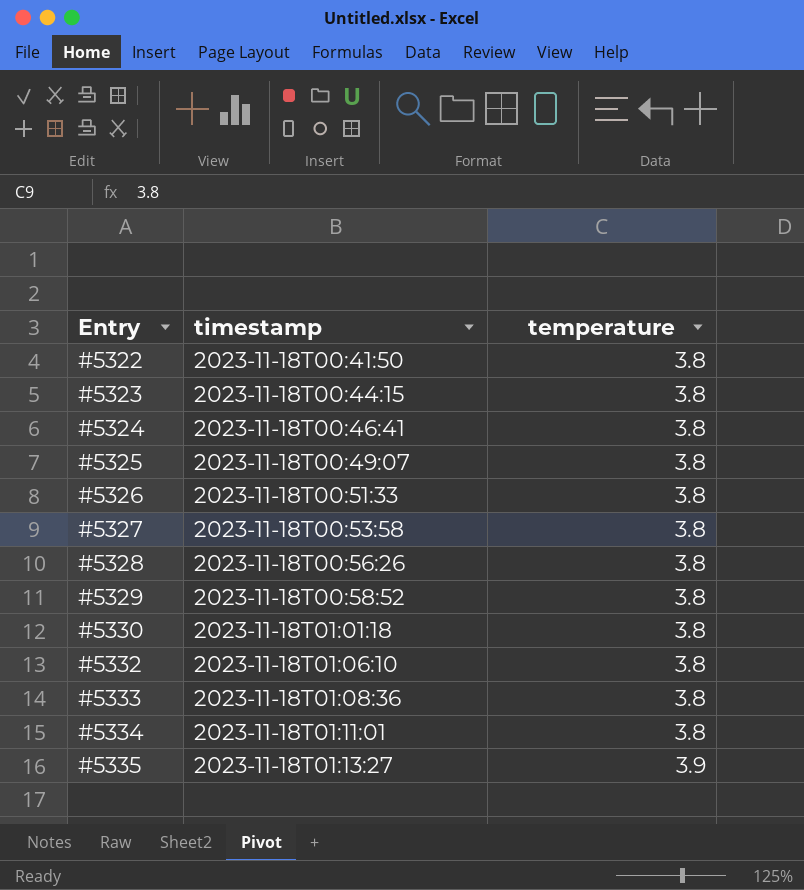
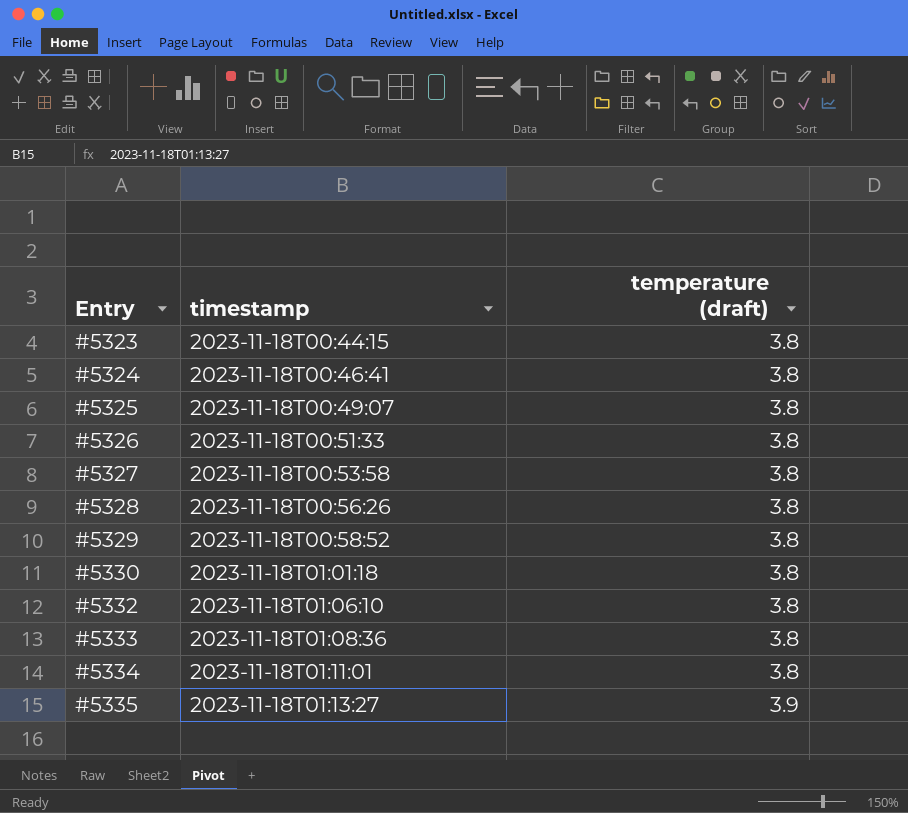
column name: temperature -> temperature (draft)
row #5322: 2023-11-18T00:41:50 | 3.8 -> none

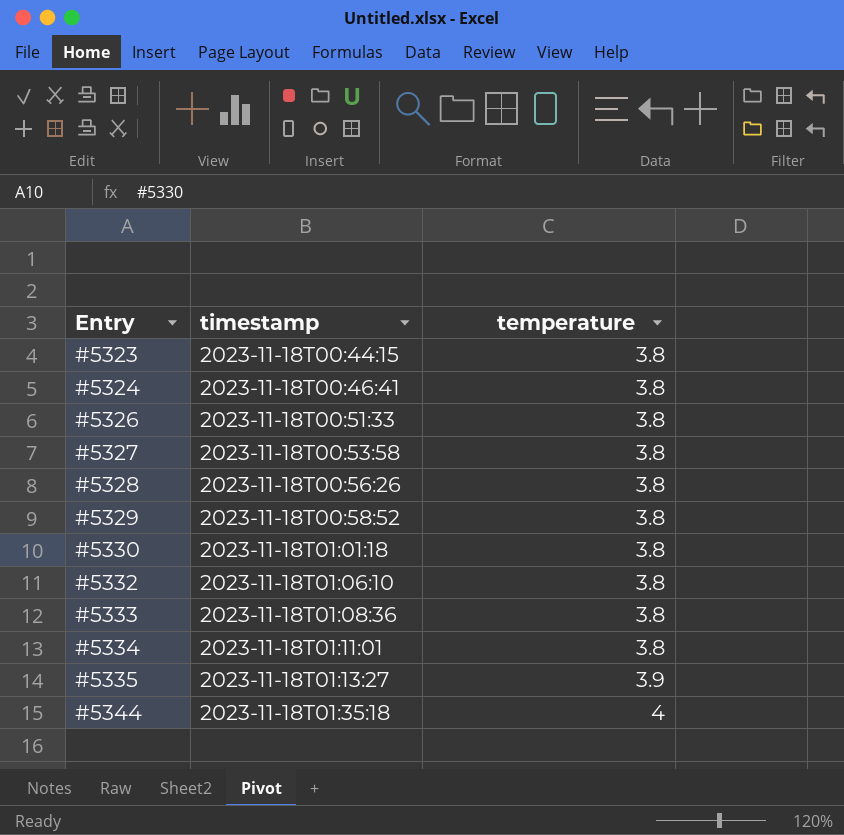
column name: temperature (draft) -> temperature
row #5325: 2023-11-18T00:49:07 | 3.8 -> none
row #5344: none -> 2023-11-18T01:35:18 | 4

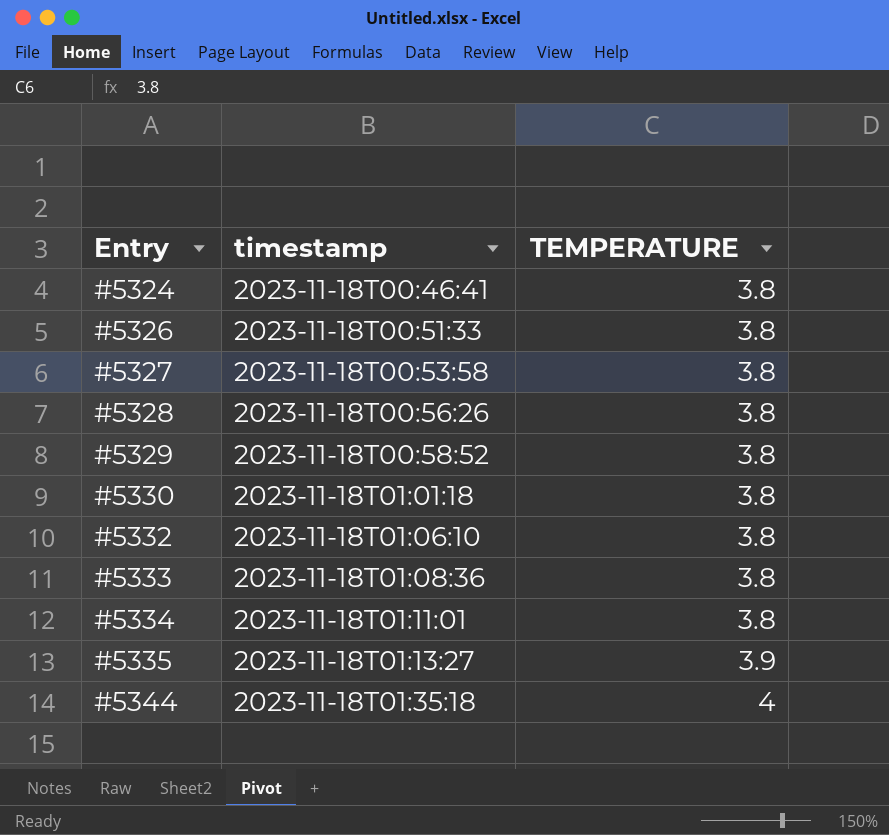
column name: temperature -> TEMPERATURE
row #5323: 2023-11-18T00:44:15 | 3.8 -> none

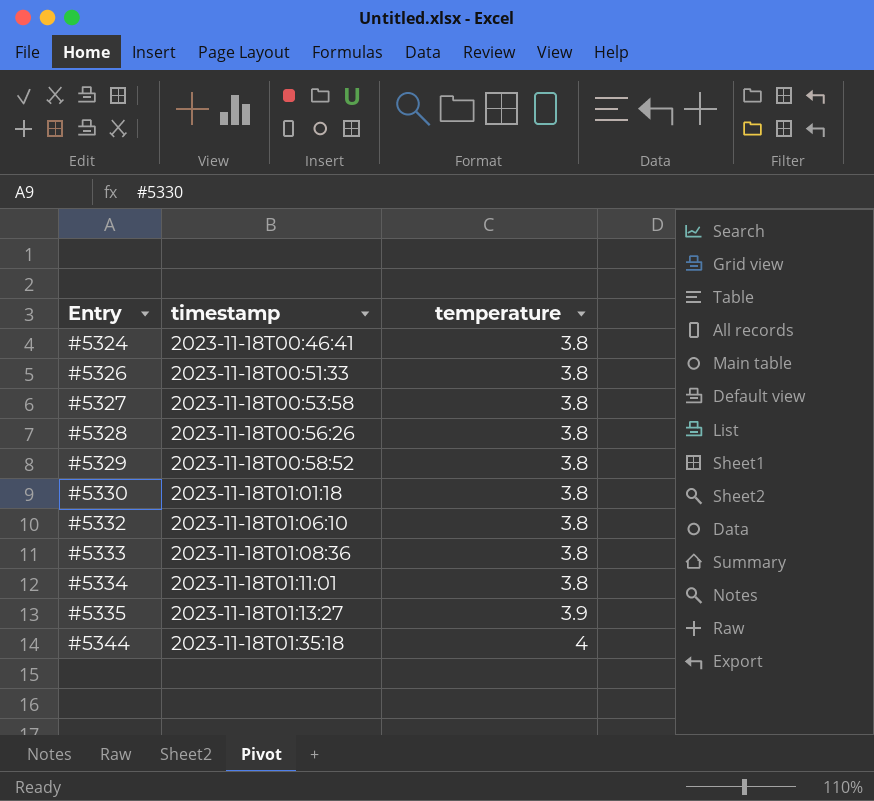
column name: TEMPERATURE -> temperature

